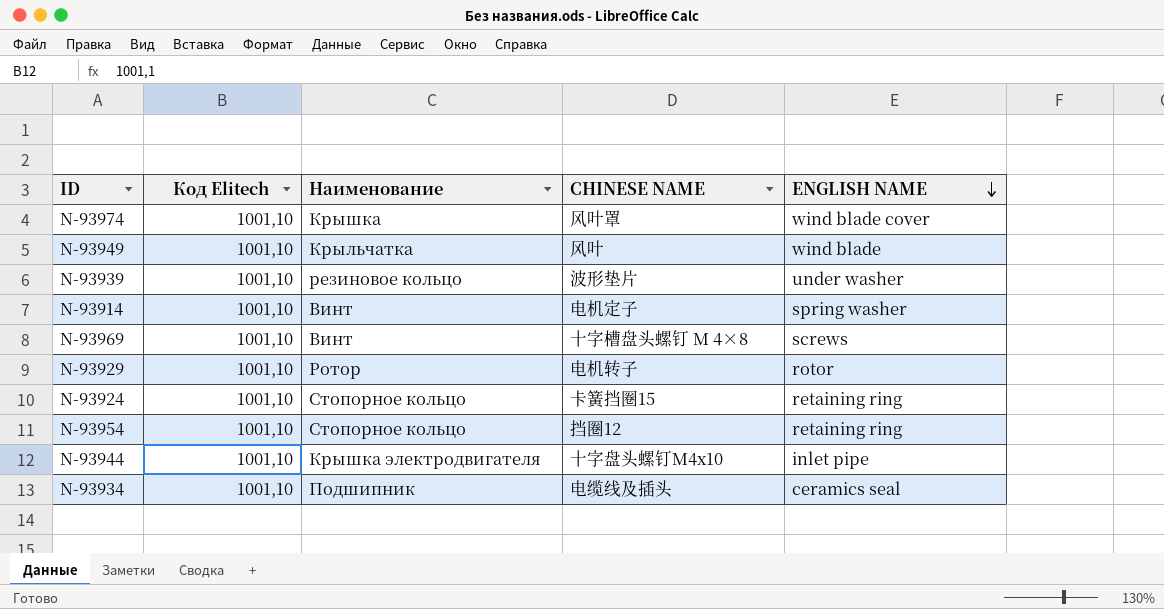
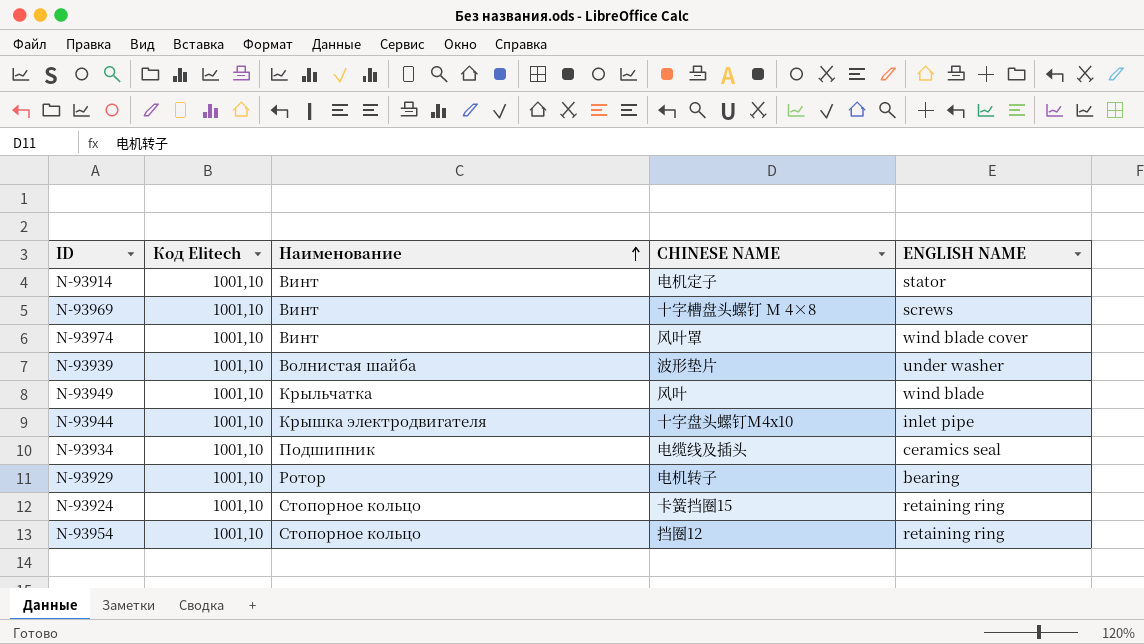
row order: ENGLISH NAME descending -> Наименование ascending
N-93914 | ENGLISH NAME: spring washer -> stator
N-93974 | Наименование: Крышка -> Винт
N-93939 | Наименование: резиновое кольцо -> Волнистая шайба
N-93929 | ENGLISH NAME: rotor -> bearing

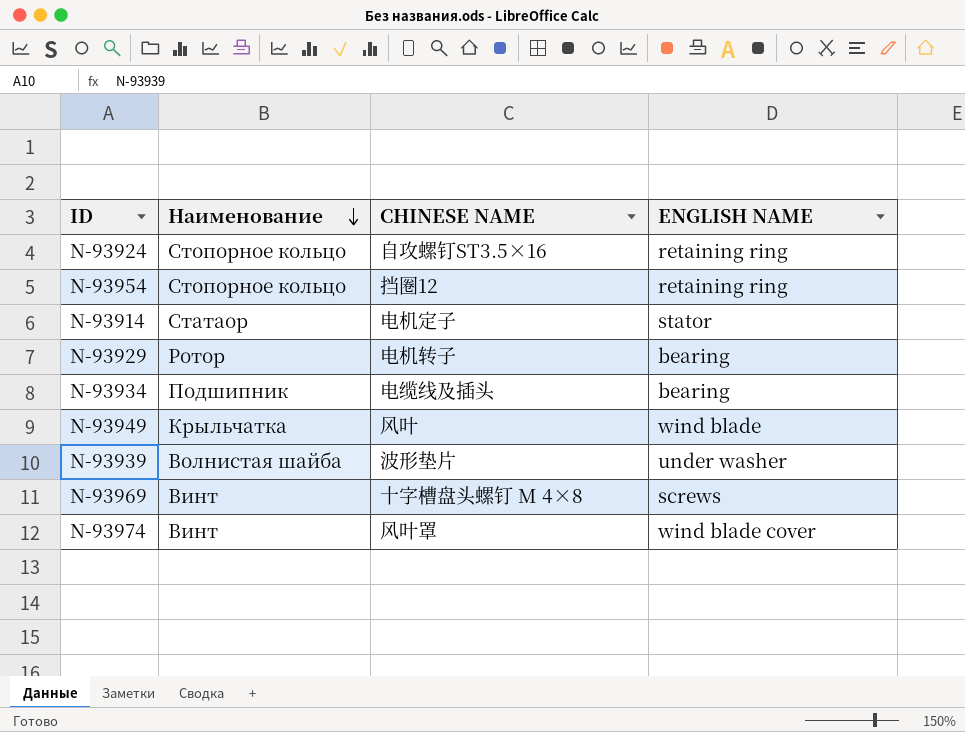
row order: Наименование ascending -> Наименование descending
column Код Elitech | position: 2 -> none
row N-93944: 1001,10 | Крышка электродвигателя | 十字盘头螺钉M4x10 | inlet pipe -> none
N-93924 | CHINESE NAME: 卡簧挡圈15 -> 自攻螺钉ST3.5×16
N-93914 | Наименование: Винт -> Статаор
N-93934 | ENGLISH NAME: ceramics seal -> bearing

